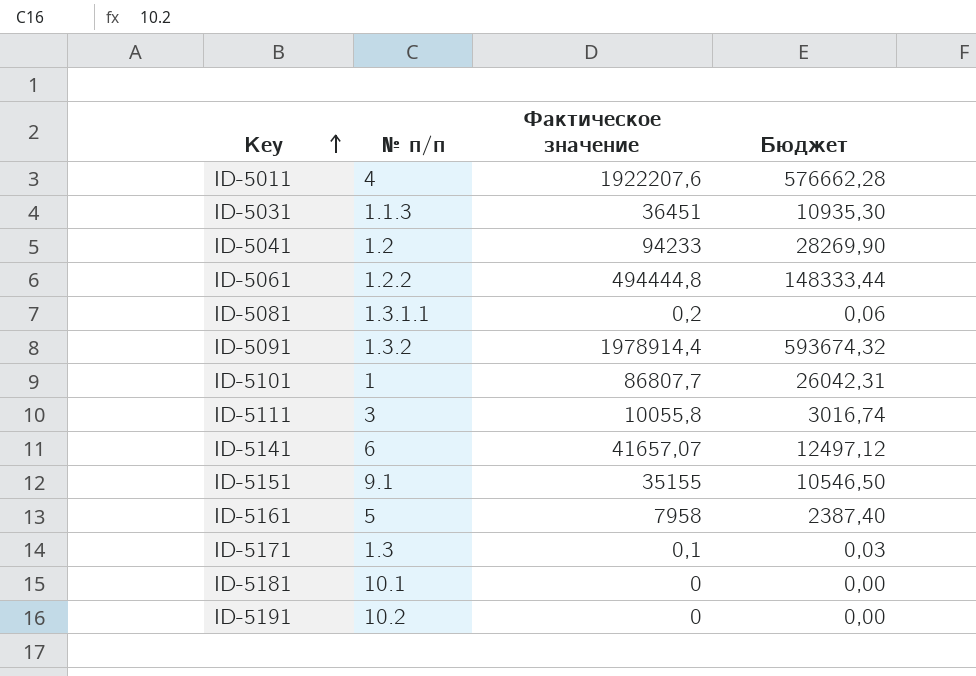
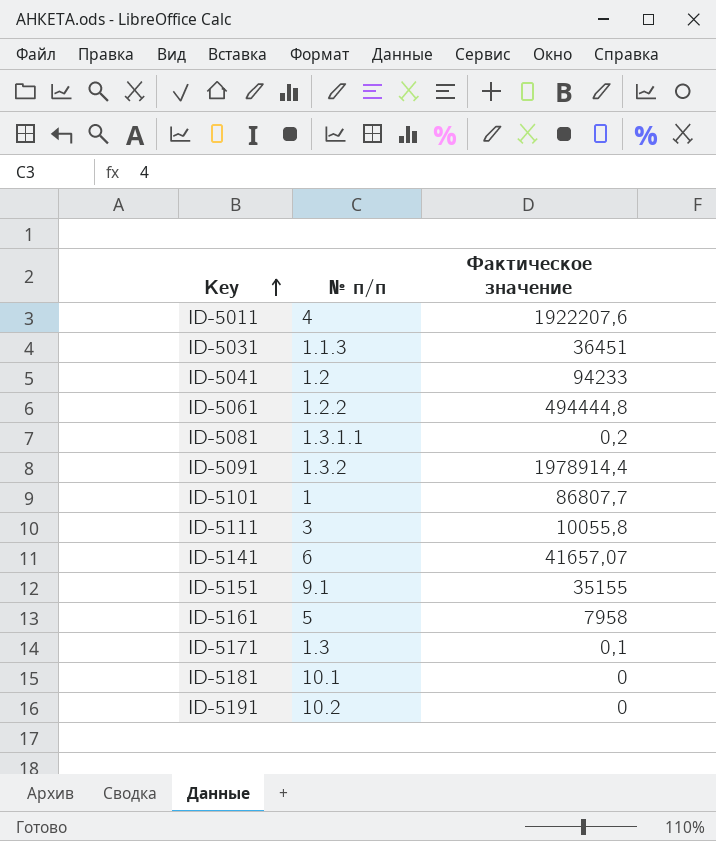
column Бюджет | formula: [Фактическое значение] * 0,3 -> none

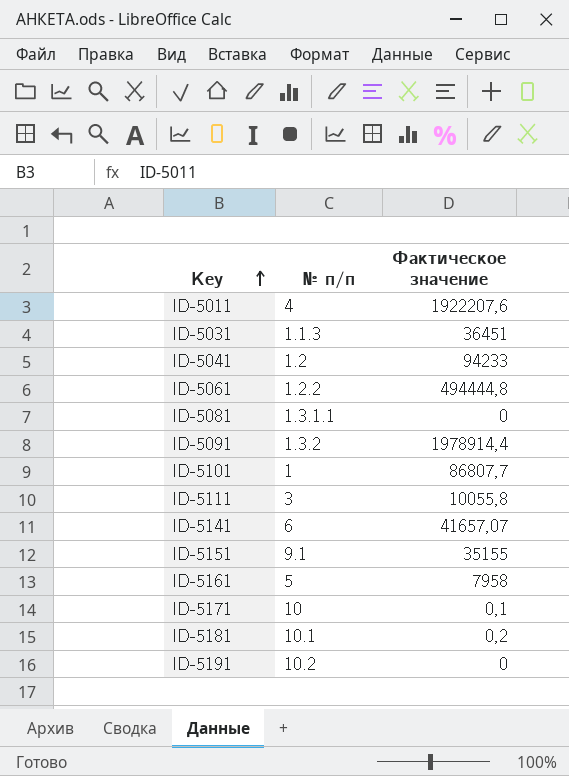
ID-5081 | Фактическое значение: 0,2 -> 0
ID-5171 | № п/п: 1.3 -> 10
ID-5181 | Фактическое значение: 0 -> 0,2

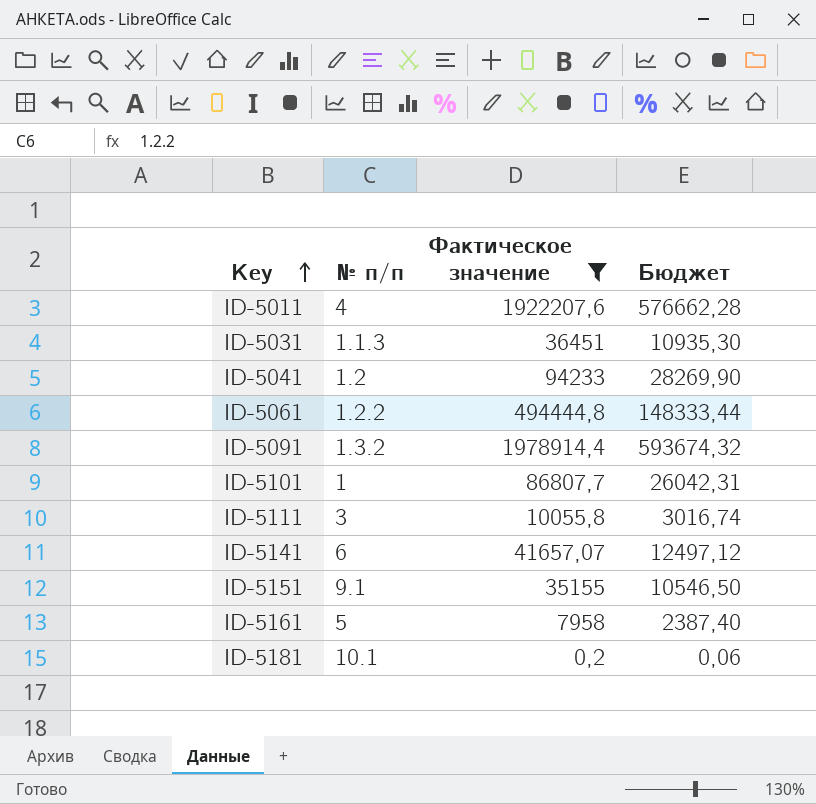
filter: none -> Фактическое значение >= 0,2
column Бюджет | formula: none -> [Фактическое значение] * 0,3

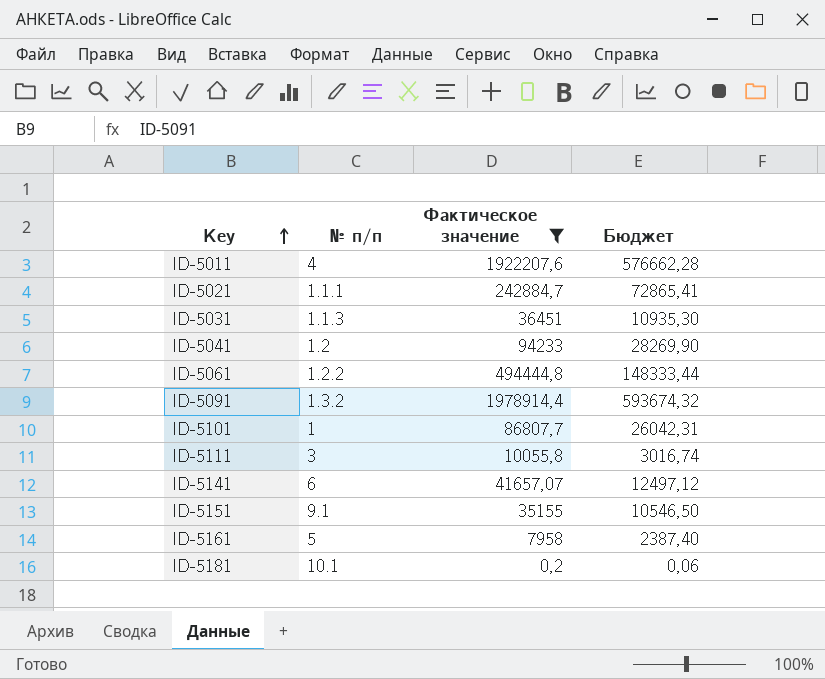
row ID-5021: none -> 1.1.1 | 242884,7 | 72865,41

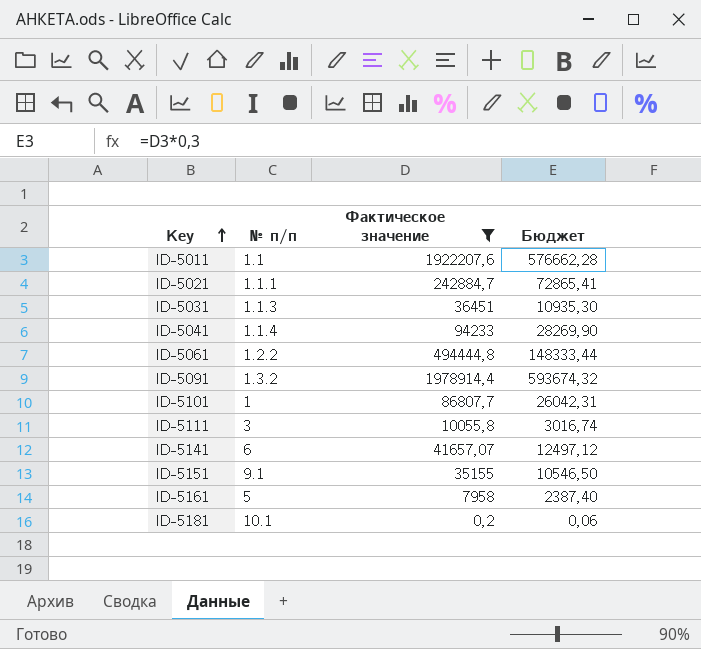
ID-5011 | № п/п: 4 -> 1.1
ID-5041 | № п/п: 1.2 -> 1.1.4

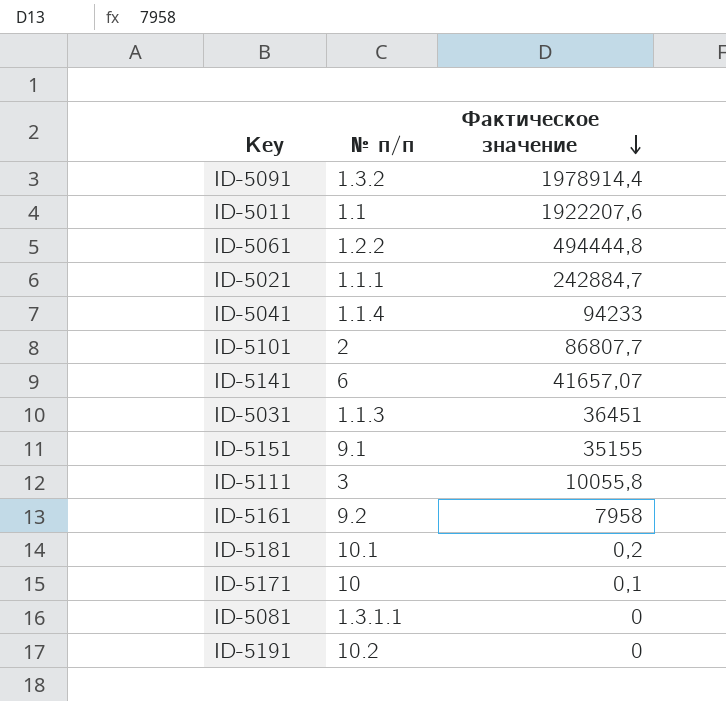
filter: Фактическое значение >= 0,2 -> none
row order: Key ascending -> Фактическое значение descending
column Бюджет | formula: [Фактическое значение] * 0,3 -> none
ID-5101 | № п/п: 1 -> 2
ID-5161 | № п/п: 5 -> 9.2

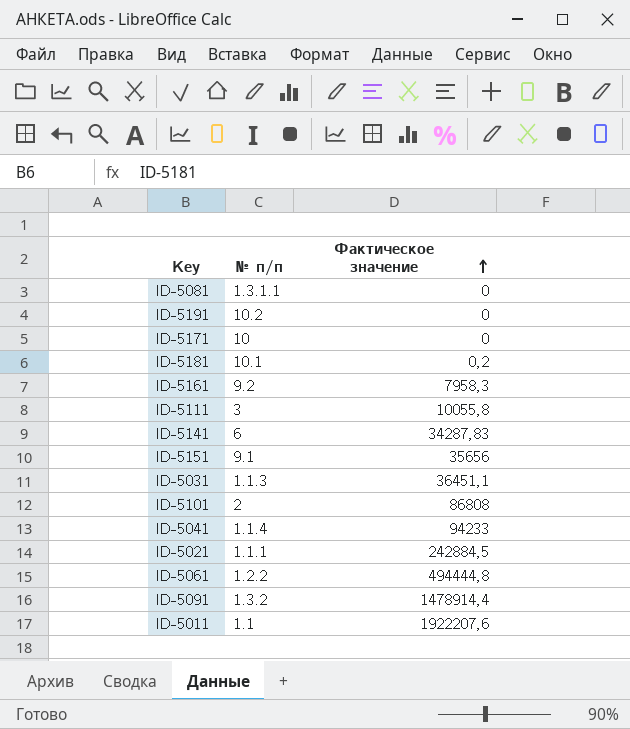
row order: Фактическое значение descending -> Фактическое значение ascending
ID-5171 | Фактическое значение: 0,1 -> 0
ID-5161 | Фактическое значение: 7958 -> 7958,3
ID-5141 | Фактическое значение: 41657,07 -> 34287,83
ID-5151 | Фактическое значение: 35155 -> 35656
ID-5031 | Фактическое значение: 36451 -> 36451,1
ID-5101 | Фактическое значение: 86807,7 -> 86808
ID-5021 | Фактическое значение: 242884,7 -> 242884,5
ID-5091 | Фактическое значение: 1978914,4 -> 1478914,4

